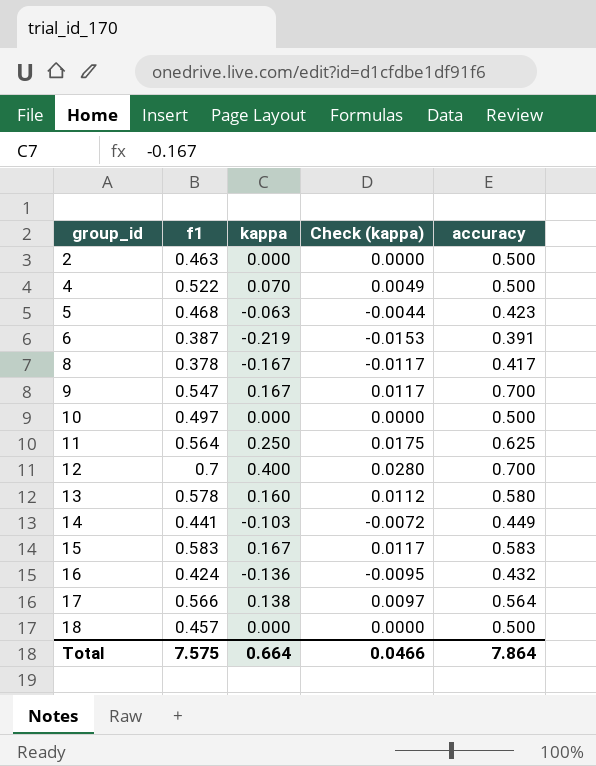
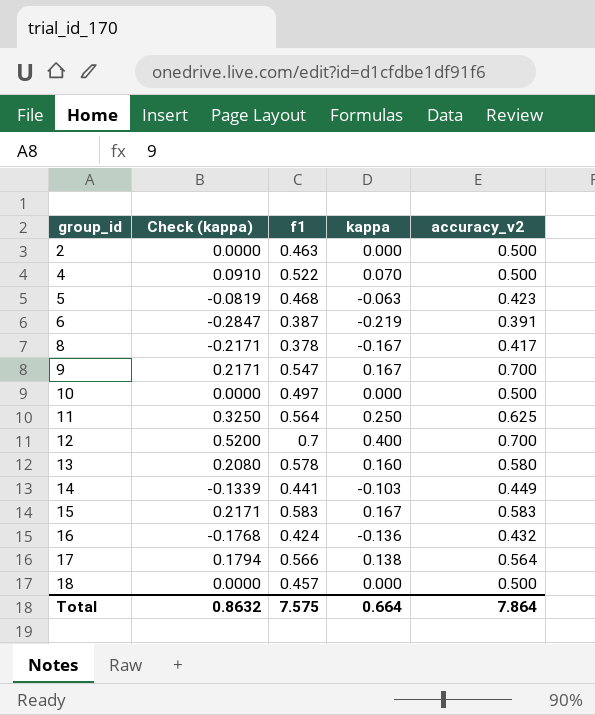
column Check (kappa) | formula: [kappa] * 0.07 -> [kappa] * 1.3
column Check (kappa) | position: 4 -> 2
column name: accuracy -> accuracy_v2
Total | Check (kappa): 0.0466 -> 0.8632

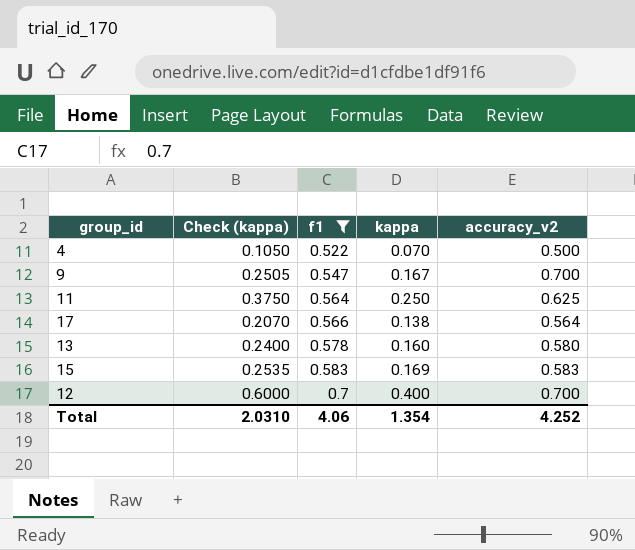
filter: none -> f1 >= 0.522
row order: group_id ascending -> f1 ascending
column Check (kappa) | formula: [kappa] * 1.3 -> [kappa] * 1.5
15 | kappa: 0.167 -> 0.169
Total | Check (kappa): 0.8632 -> 2.0310
Total | f1: 7.575 -> 4.06
Total | kappa: 0.664 -> 1.354
Total | accuracy_v2: 7.864 -> 4.252

